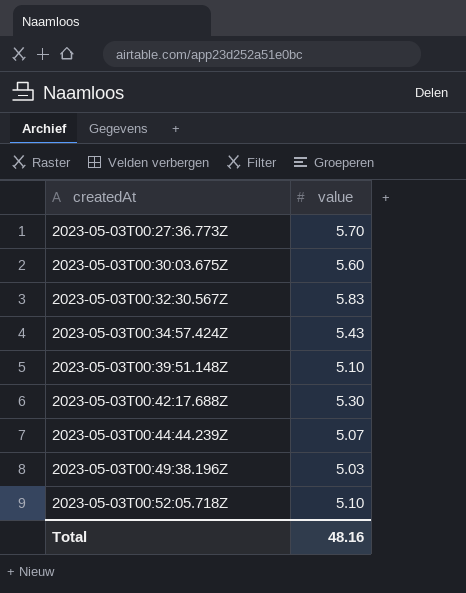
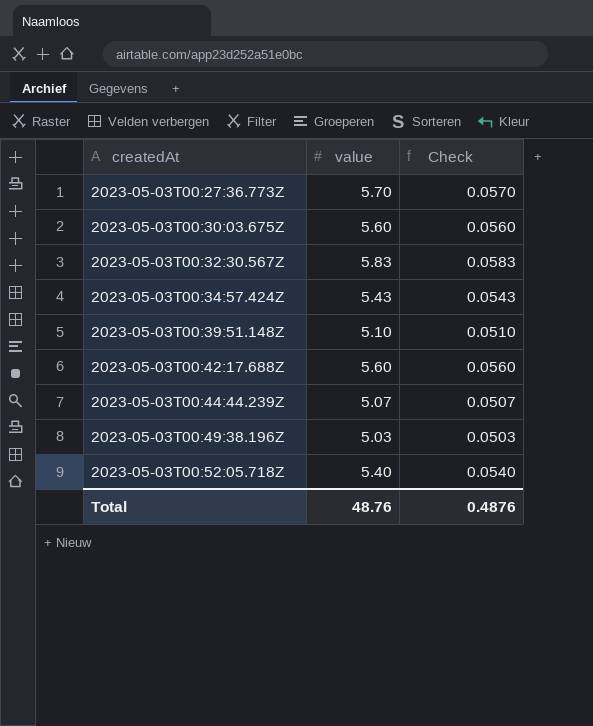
column Check | formula: none -> [value] * 0.01
2023-05-03T00:42:17.688Z | value: 5.30 -> 5.60
2023-05-03T00:52:05.718Z | value: 5.10 -> 5.40
Total | value: 48.16 -> 48.76

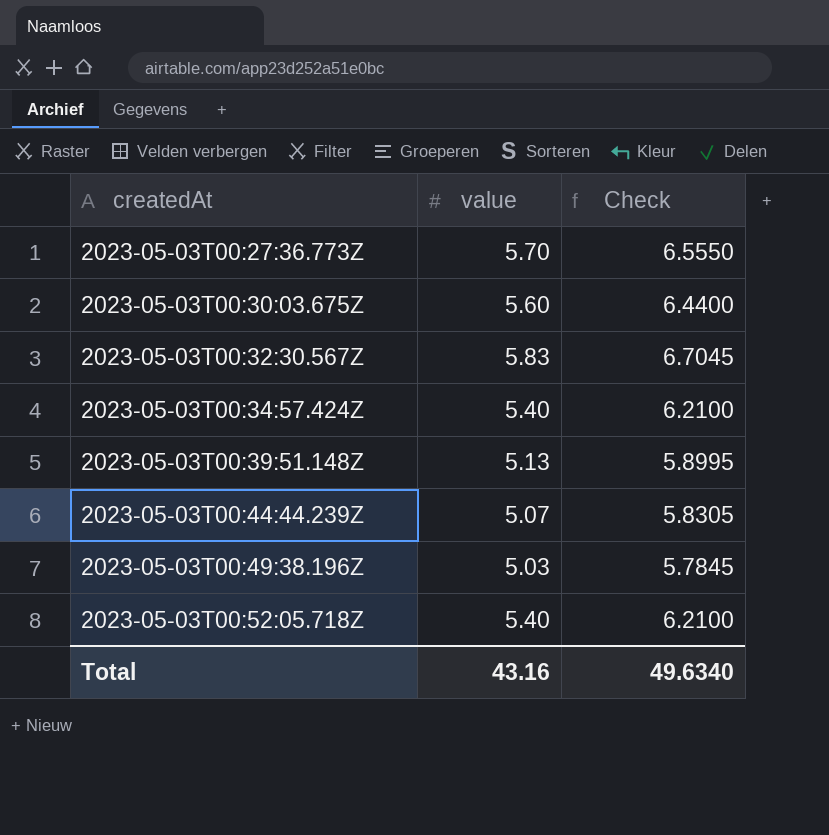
column Check | formula: [value] * 0.01 -> [value] * 1.15
row 2023-05-03T00:42:17.688Z: 5.60 | 0.0560 -> none
2023-05-03T00:34:57.424Z | value: 5.43 -> 5.40
2023-05-03T00:39:51.148Z | value: 5.10 -> 5.13
Total | value: 48.76 -> 43.16
Total | Check: 0.4876 -> 49.6340

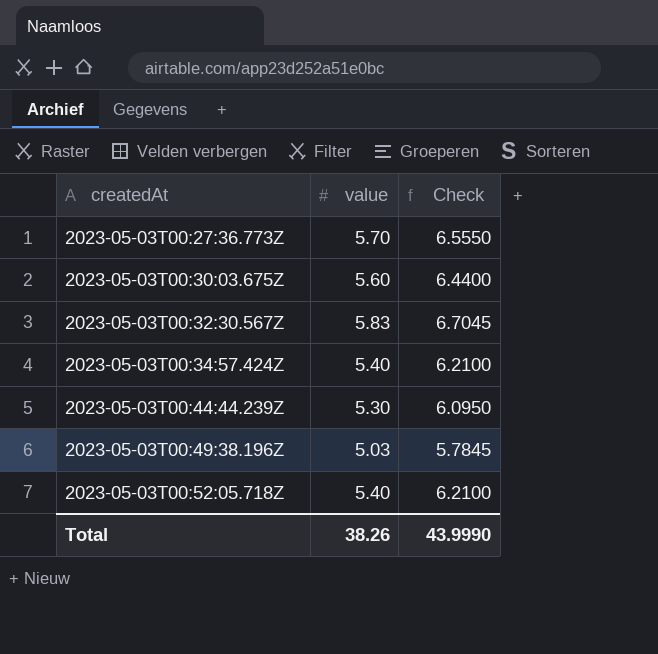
row 2023-05-03T00:39:51.148Z: 5.13 | 5.8995 -> none
2023-05-03T00:44:44.239Z | value: 5.07 -> 5.30
2023-05-03T00:44:44.239Z | Check: 5.8305 -> 6.0950
Total | value: 43.16 -> 38.26
Total | Check: 49.6340 -> 43.9990

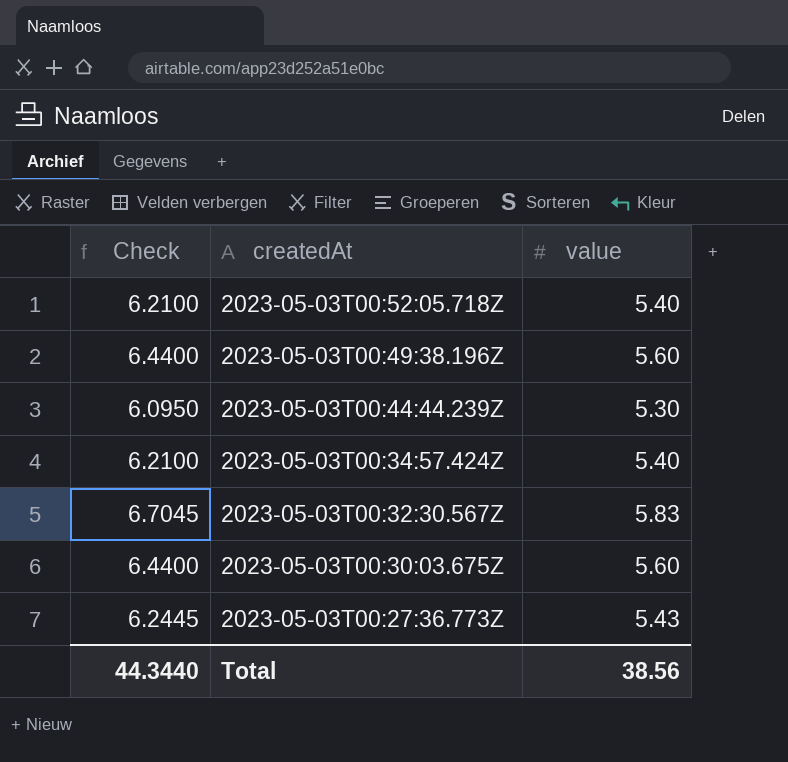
row order: createdAt ascending -> createdAt descending
column Check | position: 3 -> 1
2023-05-03T00:49:38.196Z | Check: 5.7845 -> 6.4400
2023-05-03T00:49:38.196Z | value: 5.03 -> 5.60
2023-05-03T00:27:36.773Z | Check: 6.5550 -> 6.2445
2023-05-03T00:27:36.773Z | value: 5.70 -> 5.43
Total | Check: 43.9990 -> 44.3440
Total | value: 38.26 -> 38.56

